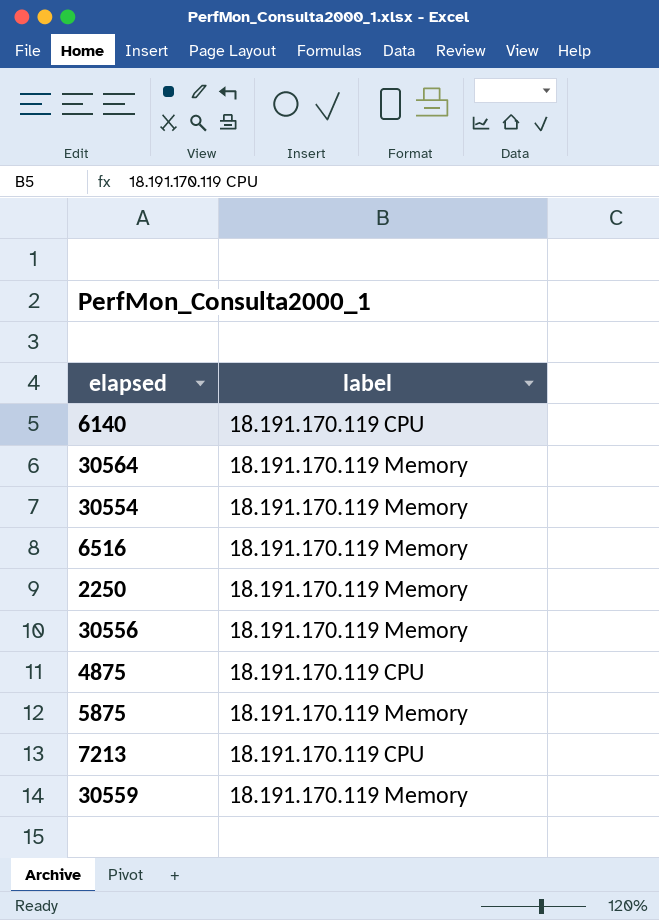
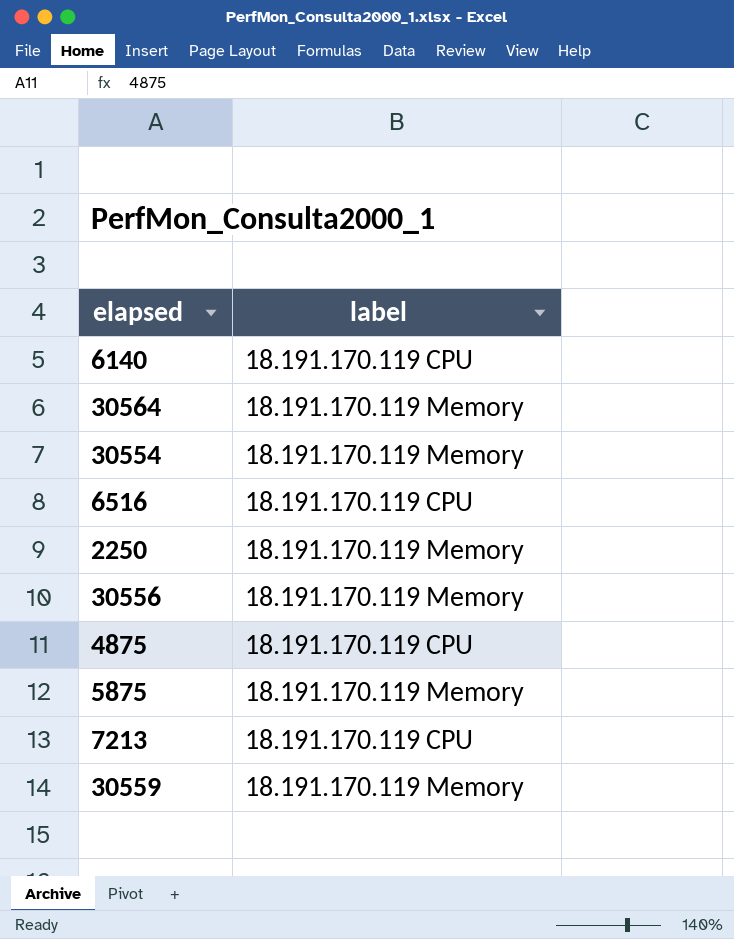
6516 | label: 18.191.170.119 Memory -> 18.191.170.119 CPU

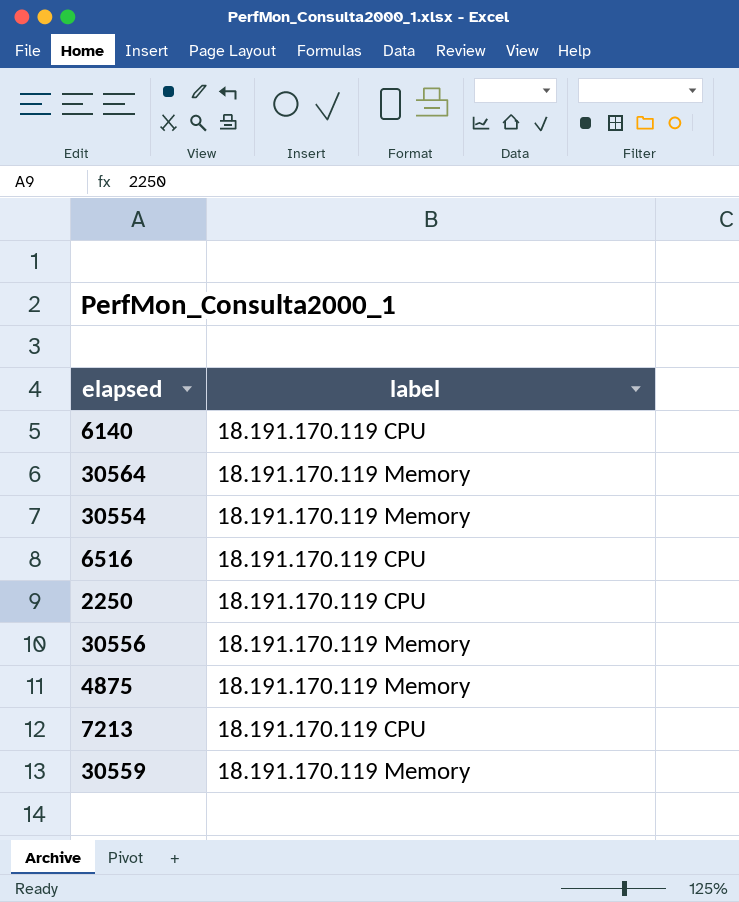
row 5875: 18.191.170.119 Memory -> none
2250 | label: 18.191.170.119 Memory -> 18.191.170.119 CPU
4875 | label: 18.191.170.119 CPU -> 18.191.170.119 Memory

